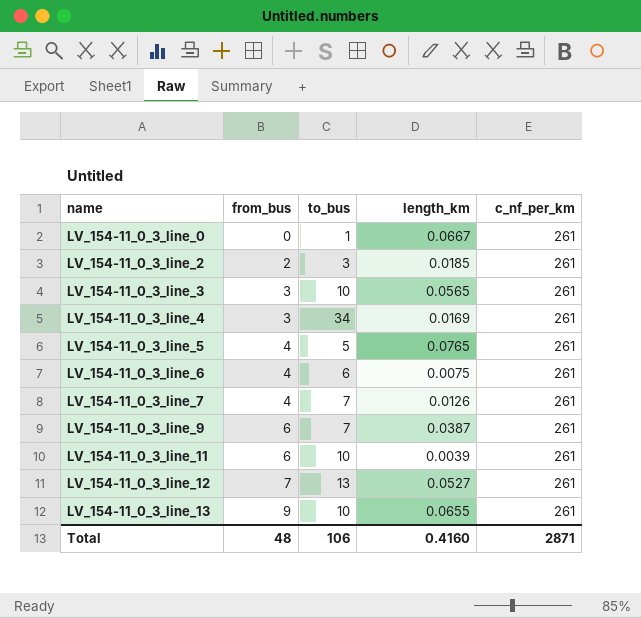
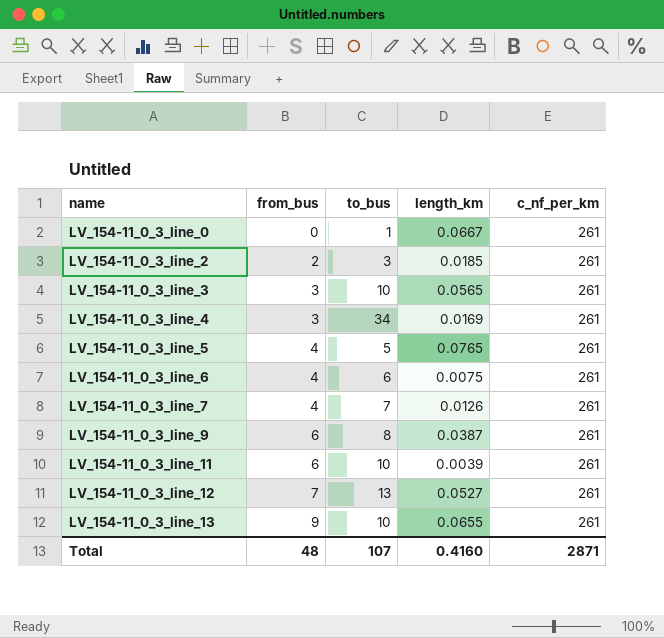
LV_154-11_0_3_line_9 | to_bus: 7 -> 8
Total | to_bus: 106 -> 107

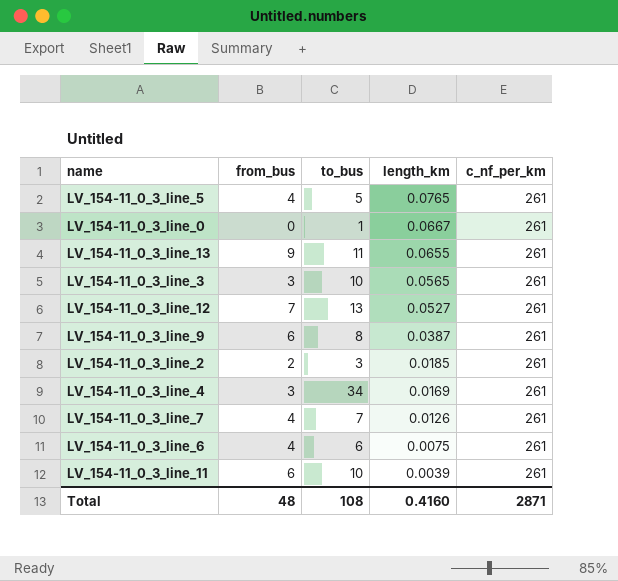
row order: name ascending -> length_km descending
LV_154-11_0_3_line_13 | to_bus: 10 -> 11
Total | to_bus: 107 -> 108

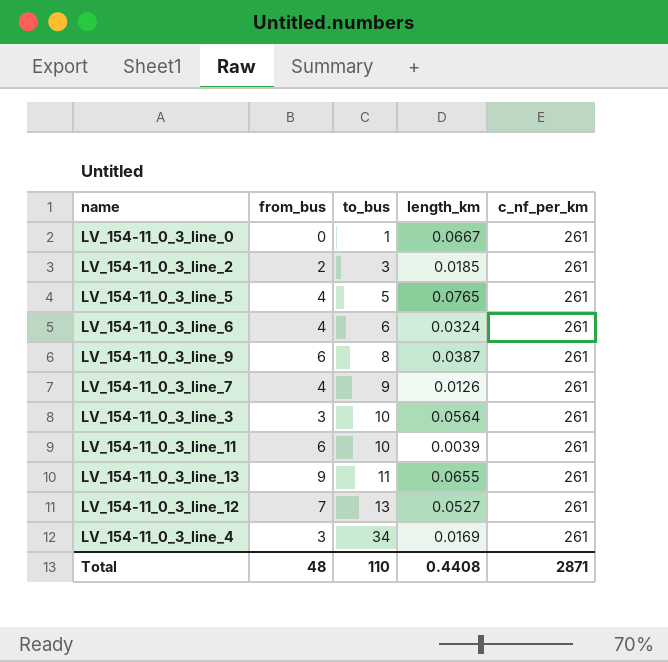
row order: length_km descending -> to_bus ascending
LV_154-11_0_3_line_6 | length_km: 0.0075 -> 0.0324
LV_154-11_0_3_line_7 | to_bus: 7 -> 9
LV_154-11_0_3_line_3 | length_km: 0.0565 -> 0.0564
Total | to_bus: 108 -> 110
Total | length_km: 0.4160 -> 0.4408

